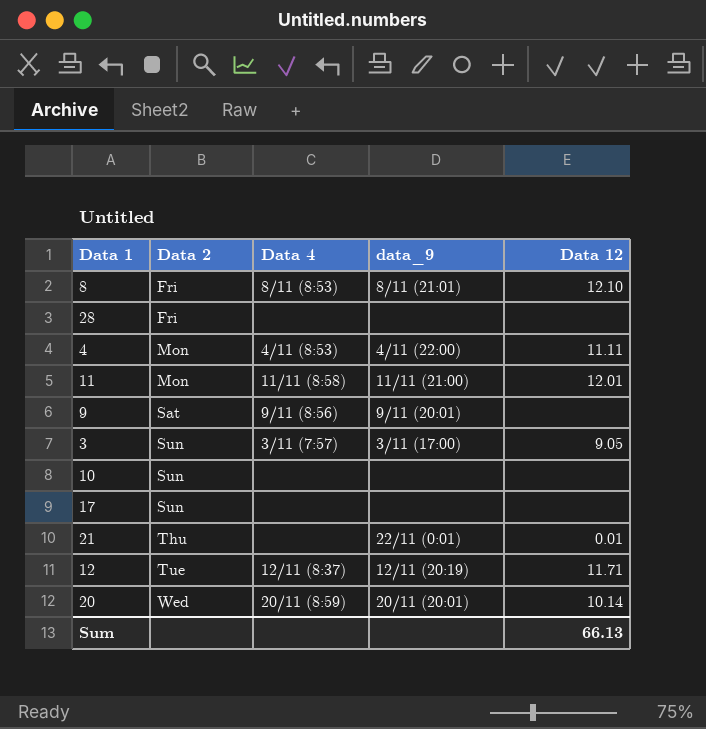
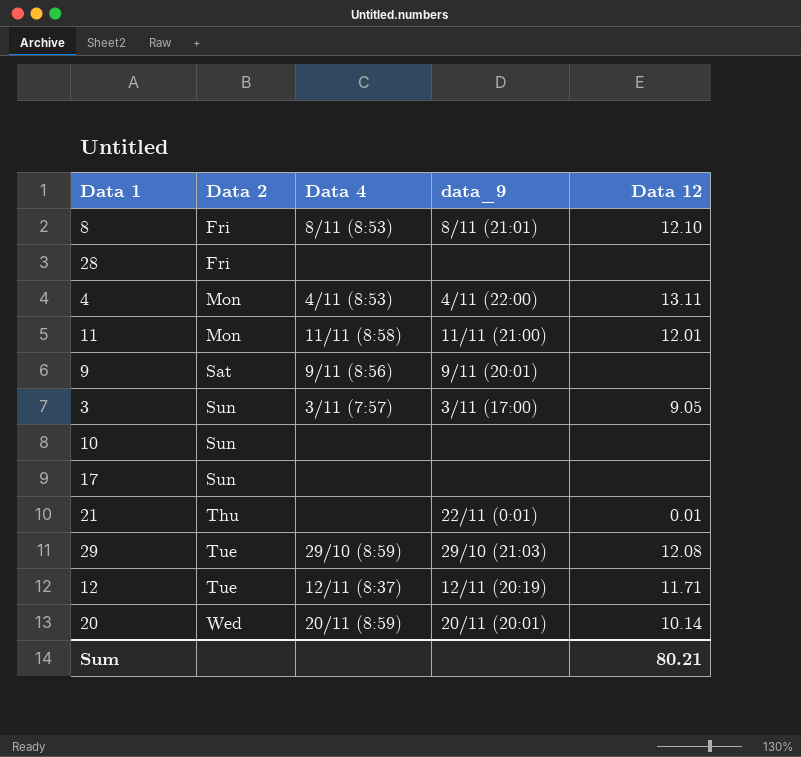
4 | Data 12: 11.11 -> 13.11
row 29: none -> Tue | 29/10 (8:59) | 29/10 (21:03) | 12.08
Sum | Data 12: 66.13 -> 80.21

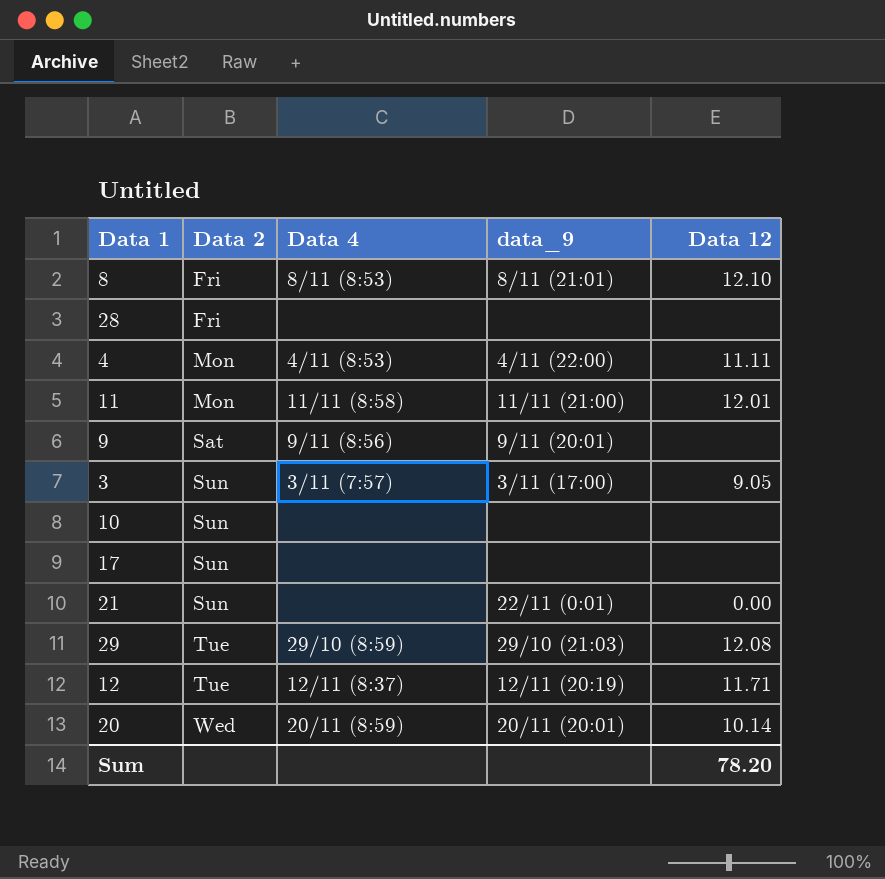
4 | Data 12: 13.11 -> 11.11
21 | Data 2: Thu -> Sun
21 | Data 12: 0.01 -> 0.00
Sum | Data 12: 80.21 -> 78.20

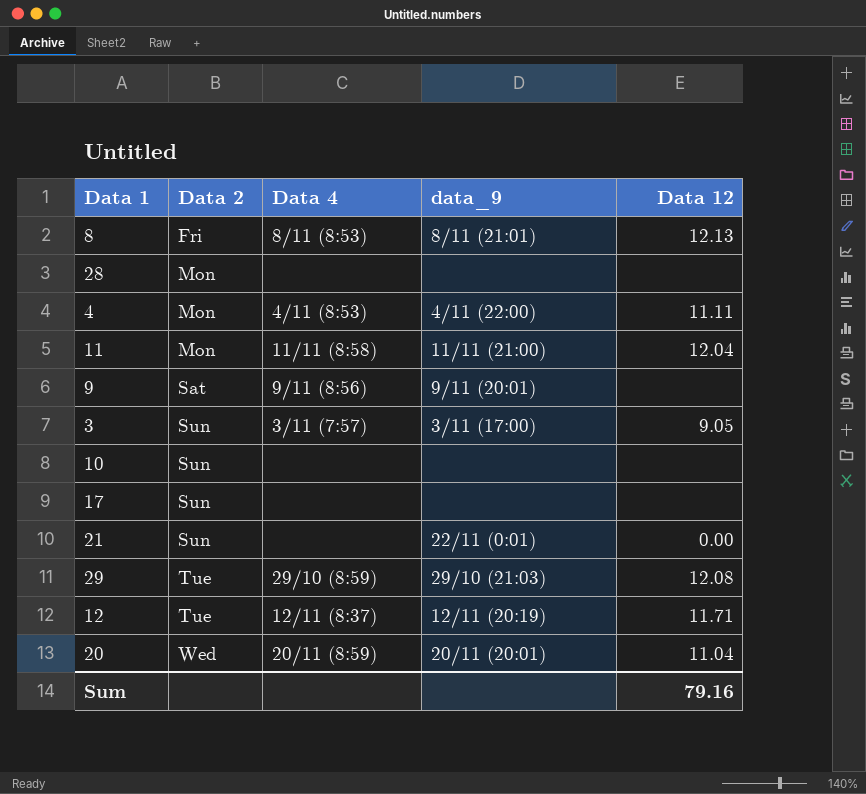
8 | Data 12: 12.10 -> 12.13
28 | Data 2: Fri -> Mon
11 | Data 12: 12.01 -> 12.04
20 | Data 12: 10.14 -> 11.04
Sum | Data 12: 78.20 -> 79.16

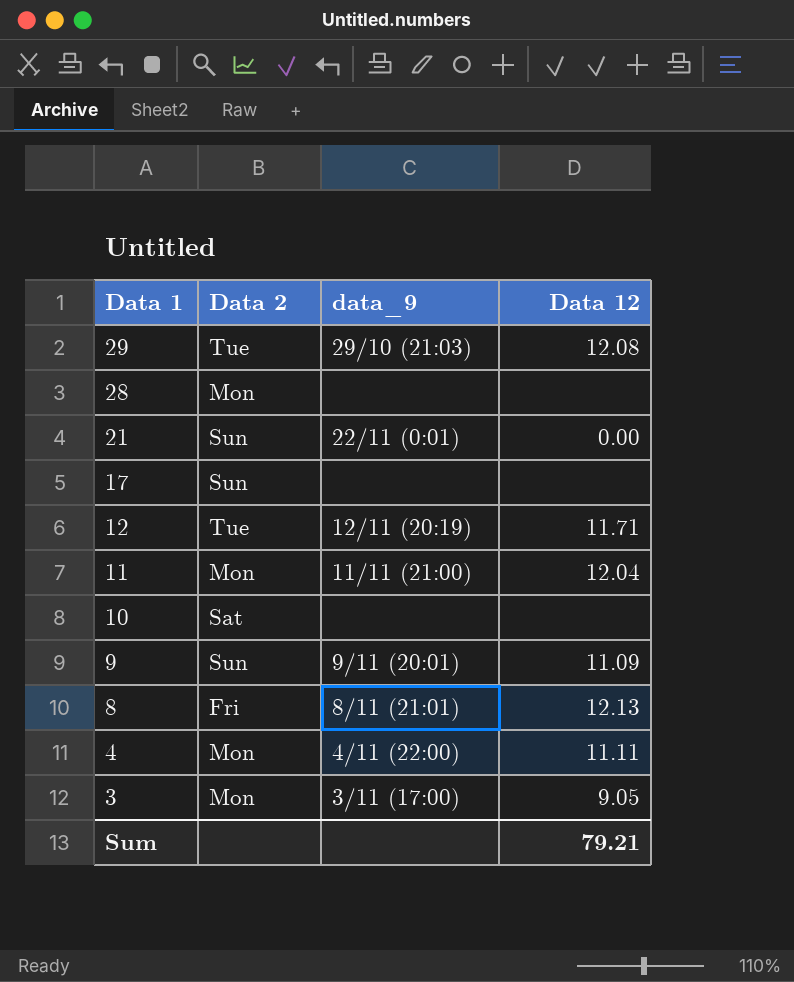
row order: Data 2 ascending -> Data 1 descending
column Data 4 | position: 3 -> none
row 20: Wed | 20/11 (8:59) | 20/11 (20:01) | 11.04 -> none
10 | Data 2: Sun -> Sat
9 | Data 2: Sat -> Sun
9 | Data 12: none -> 11.09
3 | Data 2: Sun -> Mon
Sum | Data 12: 79.16 -> 79.21

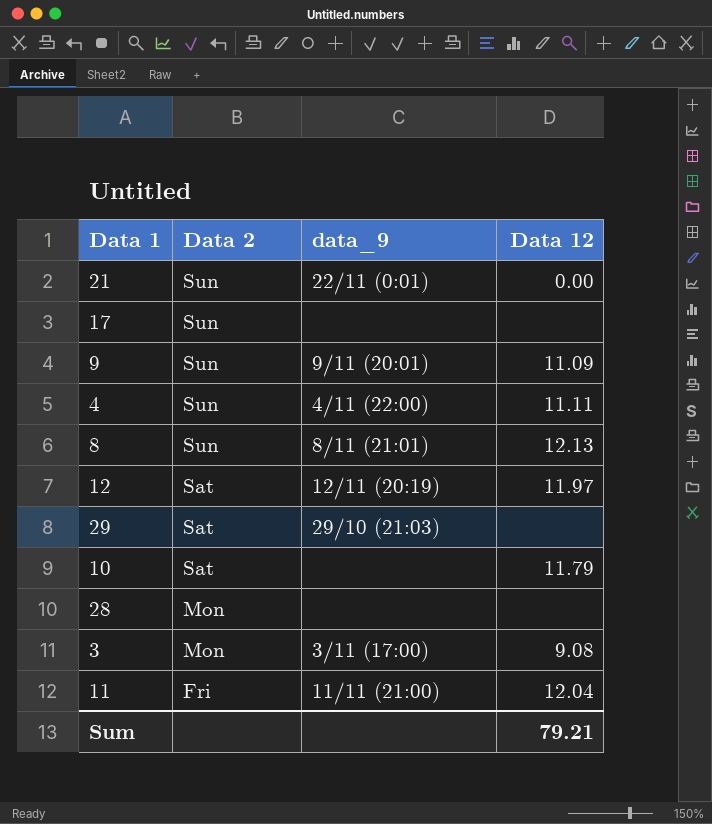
row order: Data 1 descending -> Data 2 descending
4 | Data 2: Mon -> Sun
8 | Data 2: Fri -> Sun
12 | Data 2: Tue -> Sat
12 | Data 12: 11.71 -> 11.97
29 | Data 2: Tue -> Sat
29 | Data 12: 12.08 -> none
10 | Data 12: none -> 11.79
3 | Data 12: 9.05 -> 9.08
11 | Data 2: Mon -> Fri

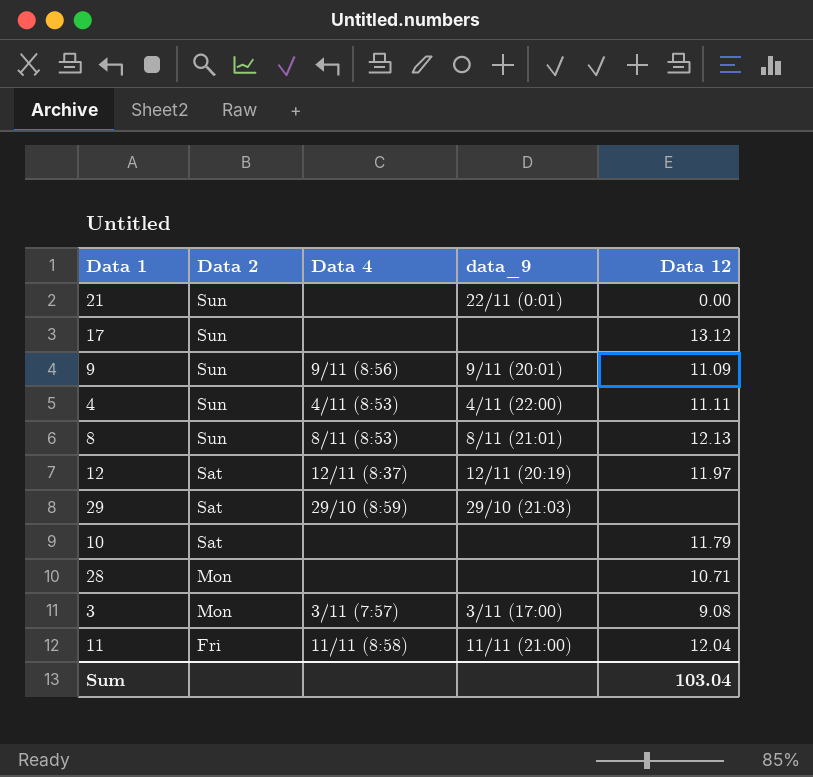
column Data 4 | position: none -> 3
17 | Data 12: none -> 13.12
28 | Data 12: none -> 10.71
Sum | Data 12: 79.21 -> 103.04

